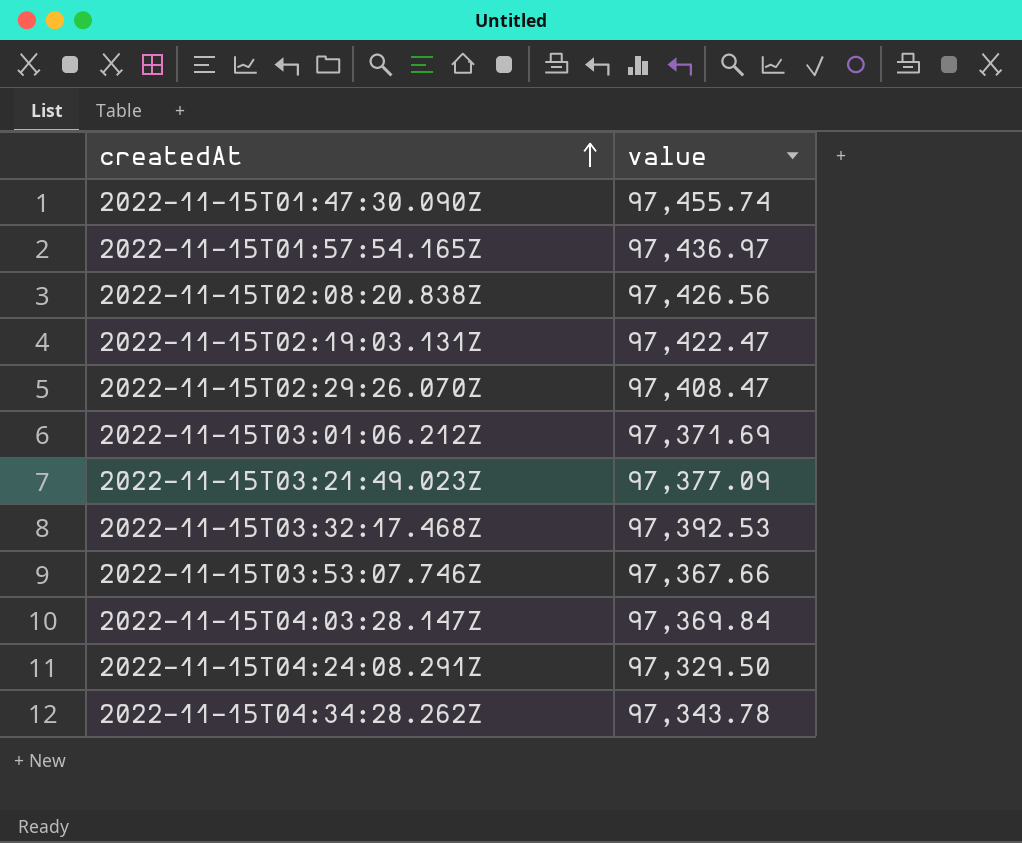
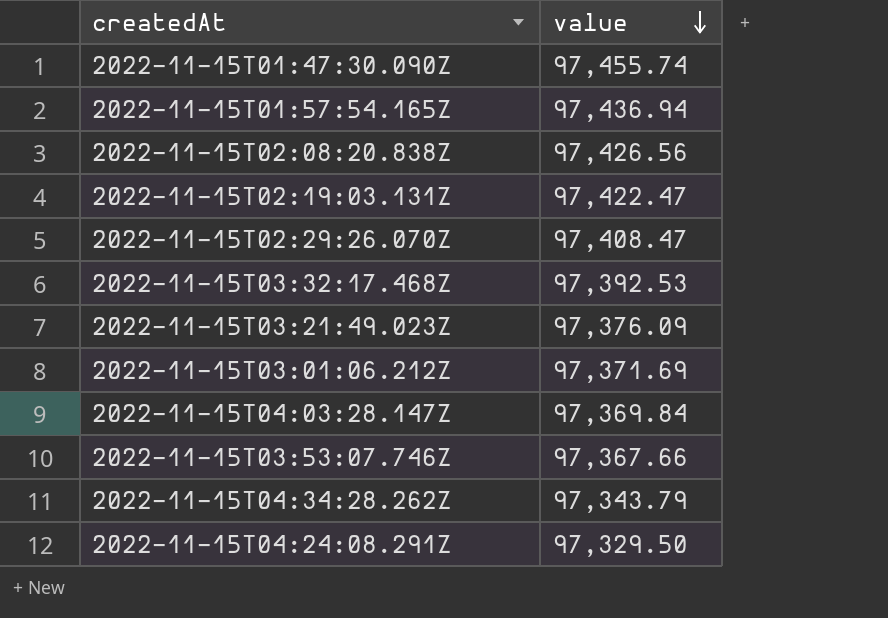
row order: createdAt ascending -> value descending
2022-11-15T01:57:54.165Z | value: 97,436.97 -> 97,436.94
2022-11-15T03:21:49.023Z | value: 97,377.09 -> 97,376.09
2022-11-15T04:34:28.262Z | value: 97,343.78 -> 97,343.79

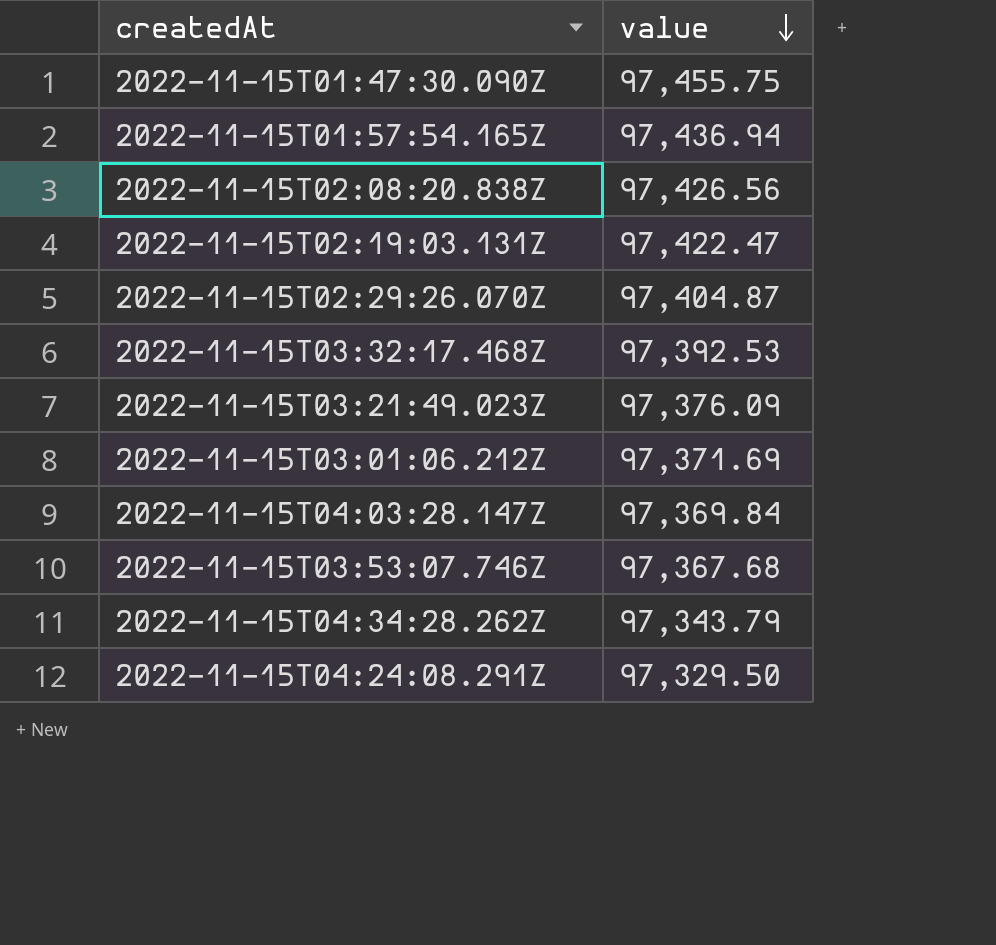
2022-11-15T01:47:30.090Z | value: 97,455.74 -> 97,455.75
2022-11-15T02:29:26.070Z | value: 97,408.47 -> 97,404.87
2022-11-15T03:53:07.746Z | value: 97,367.66 -> 97,367.68

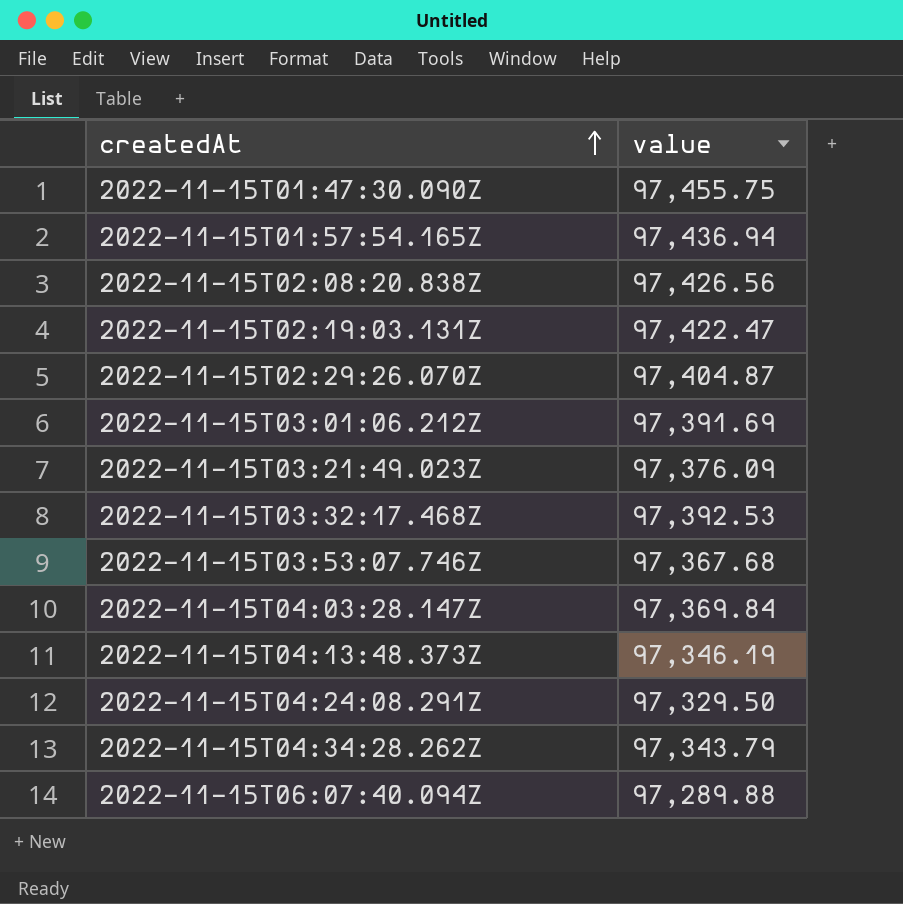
row order: value descending -> createdAt ascending
2022-11-15T03:01:06.212Z | value: 97,371.69 -> 97,391.69
row 2022-11-15T04:13:48.373Z: none -> 97,346.19
row 2022-11-15T06:07:40.094Z: none -> 97,289.88

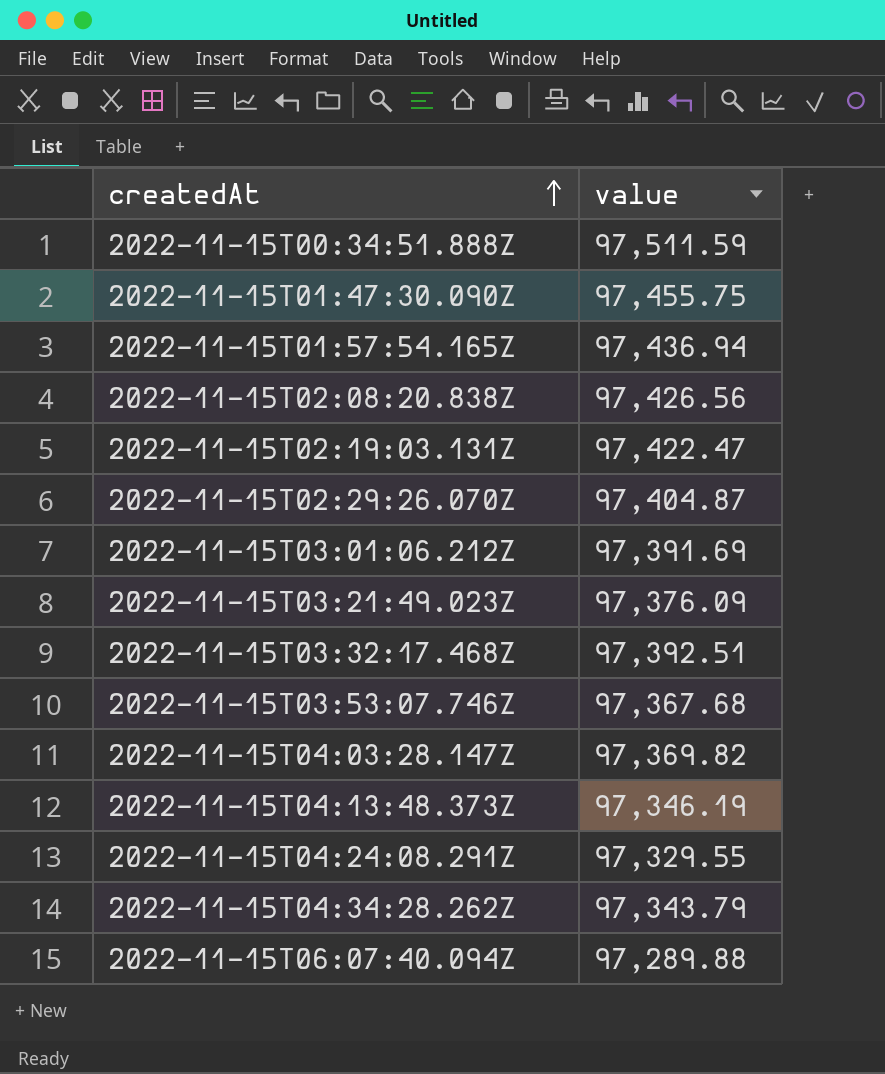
row 2022-11-15T00:34:51.888Z: none -> 97,511.59
2022-11-15T03:32:17.468Z | value: 97,392.53 -> 97,392.51
2022-11-15T04:03:28.147Z | value: 97,369.84 -> 97,369.82
2022-11-15T04:24:08.291Z | value: 97,329.50 -> 97,329.55

